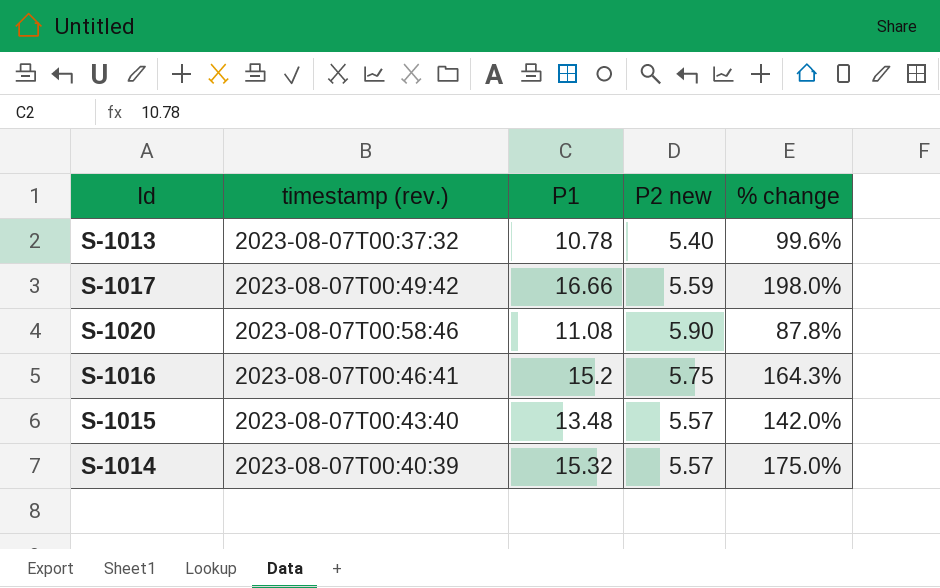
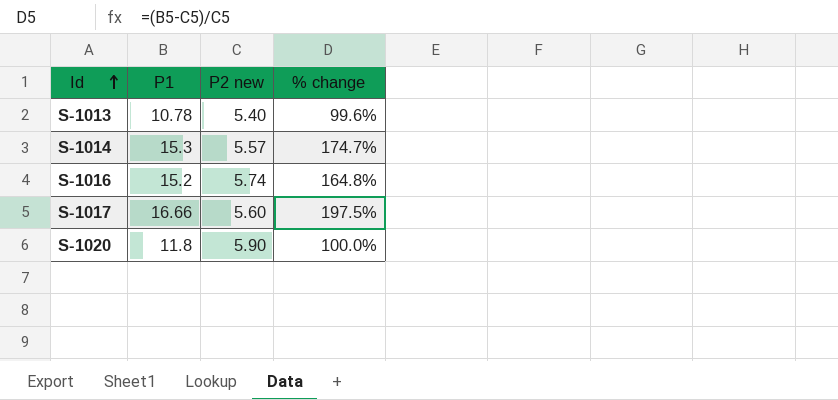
row order: none -> Id ascending
column timestamp (rev.) | position: 2 -> none
row S-1015: 2023-08-07T00:43:40 | 13.48 | 5.57 | 142.0% -> none
S-1014 | P1: 15.32 -> 15.3
S-1014 | % change: 175.0% -> 174.7%
S-1016 | P2 new: 5.75 -> 5.74
S-1016 | % change: 164.3% -> 164.8%
S-1017 | P2 new: 5.59 -> 5.60
S-1017 | % change: 198.0% -> 197.5%
S-1020 | P1: 11.08 -> 11.8
S-1020 | % change: 87.8% -> 100.0%

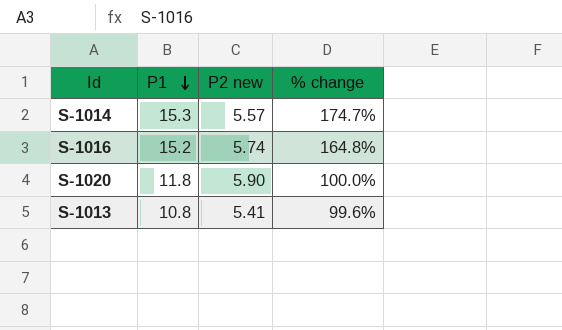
row order: Id ascending -> P1 descending
row S-1017: 16.66 | 5.60 | 197.5% -> none
S-1013 | P1: 10.78 -> 10.8
S-1013 | P2 new: 5.40 -> 5.41

